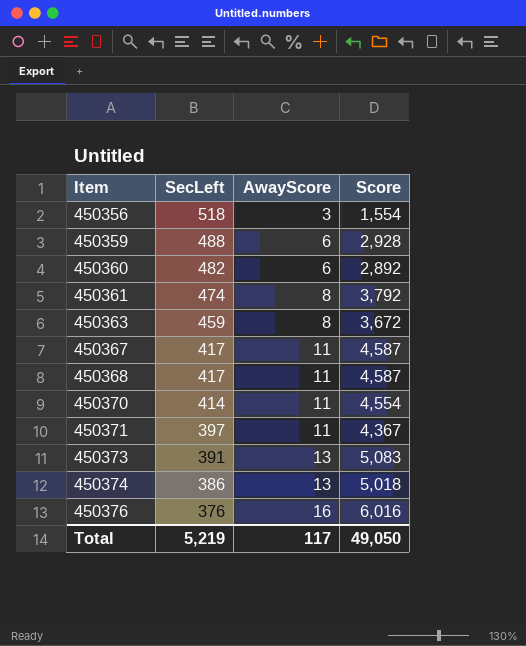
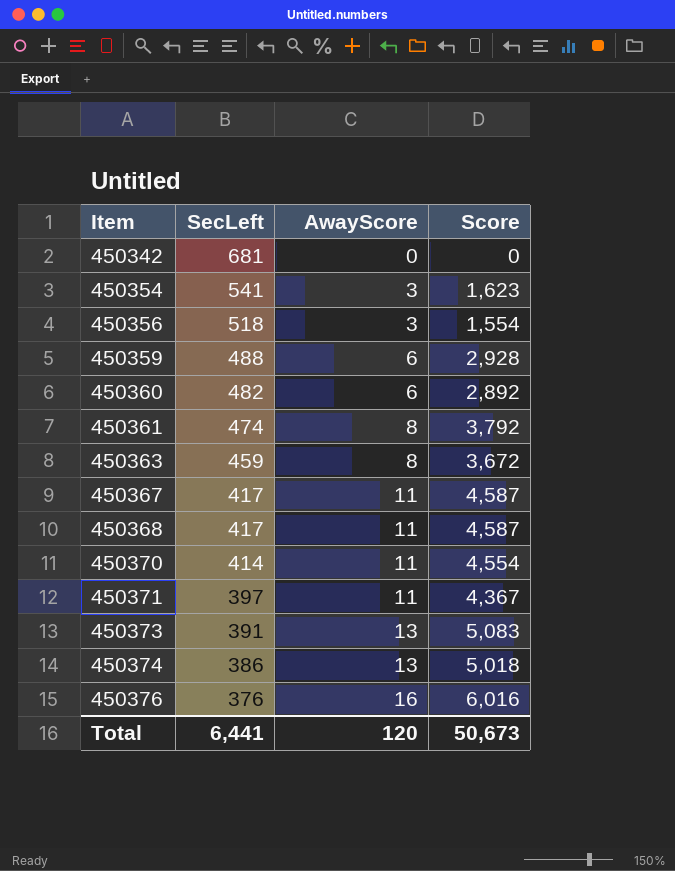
row 450342: none -> 681 | 0 | 0
row 450354: none -> 541 | 3 | 1,623
Total | SecLeft: 5,219 -> 6,441
Total | AwayScore: 117 -> 120
Total | Score: 49,050 -> 50,673

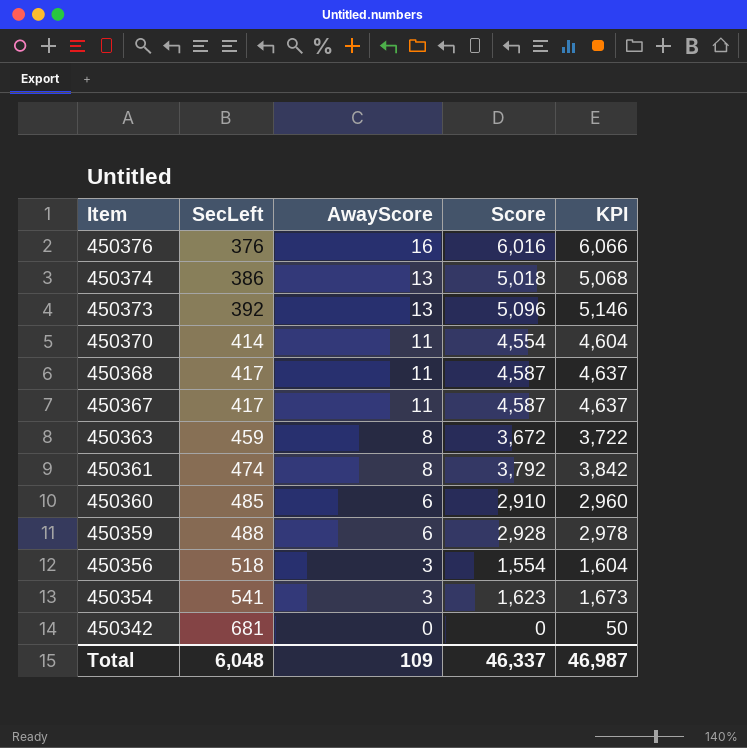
row order: Item ascending -> Item descending
column KPI | formula: none -> [Score] + 50
row 450371: 397 | 11 | 4,367 -> none
450373 | SecLeft: 391 -> 392
450373 | Score: 5,083 -> 5,096
450360 | SecLeft: 482 -> 485
450360 | Score: 2,892 -> 2,910
Total | SecLeft: 6,441 -> 6,048
Total | AwayScore: 120 -> 109
Total | Score: 50,673 -> 46,337

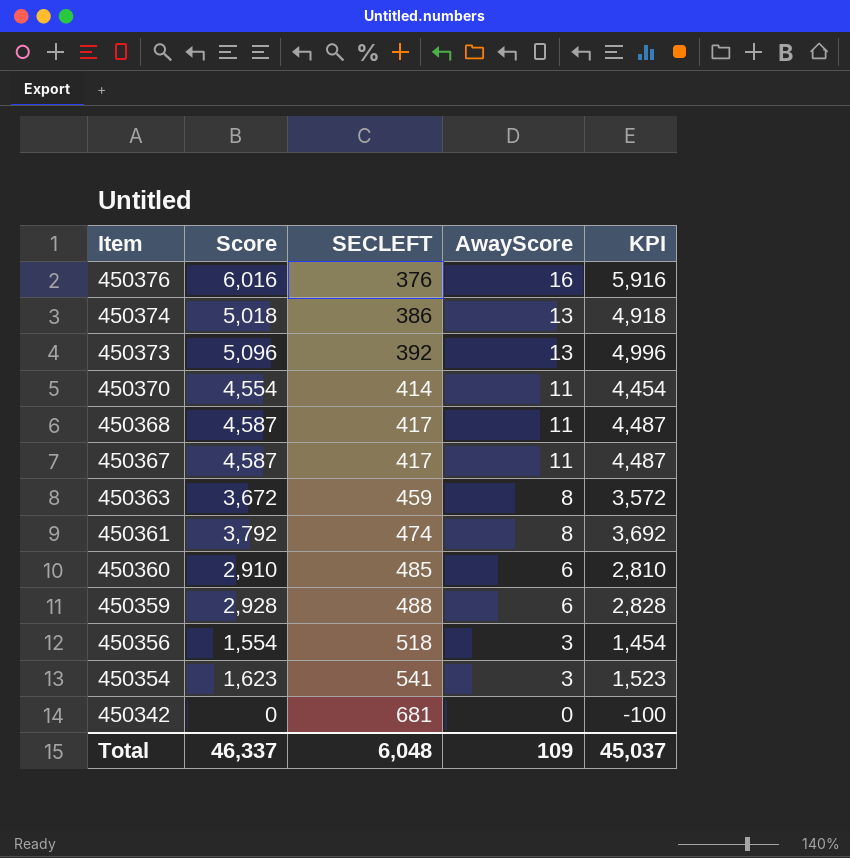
column Score | position: 4 -> 2
column name: SecLeft -> SECLEFT
column KPI | formula: [Score] + 50 -> [Score] - 100
Total | KPI: 46,987 -> 45,037

